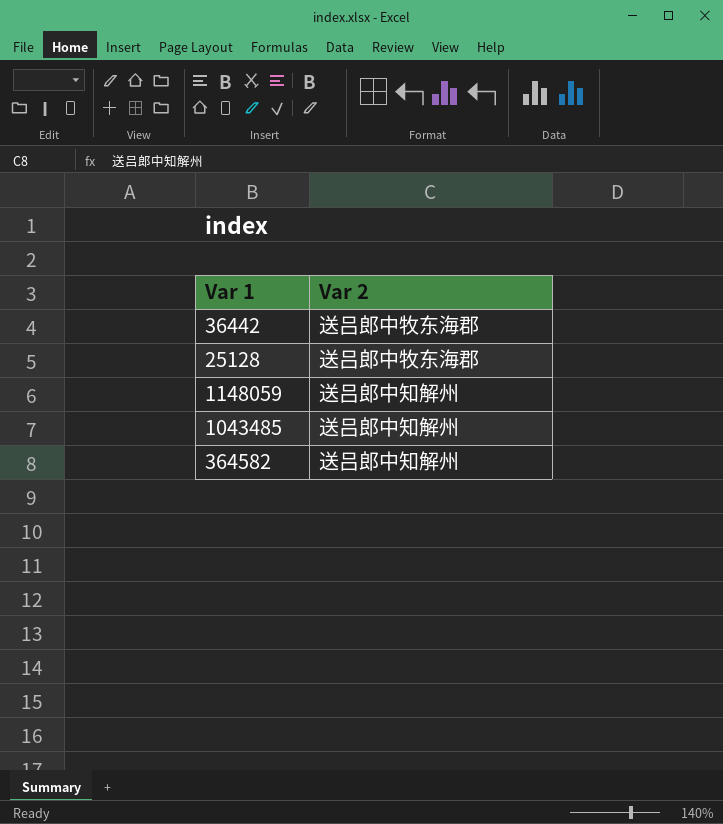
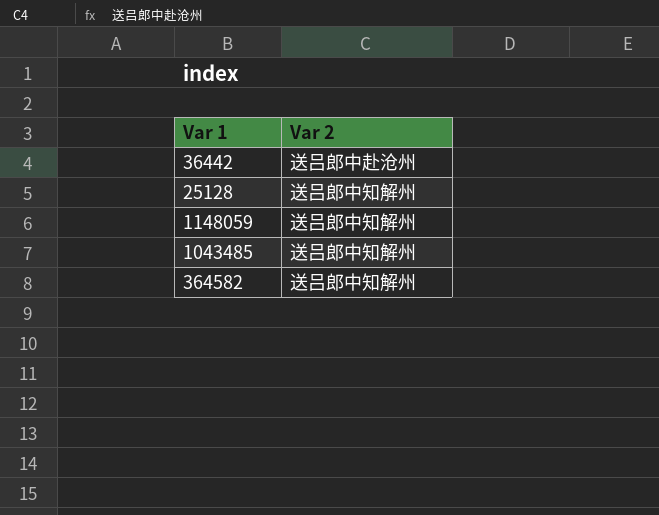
36442 | Var 2: 送吕郎中牧东海郡 -> 送吕郎中赴沧州
25128 | Var 2: 送吕郎中牧东海郡 -> 送吕郎中知解州

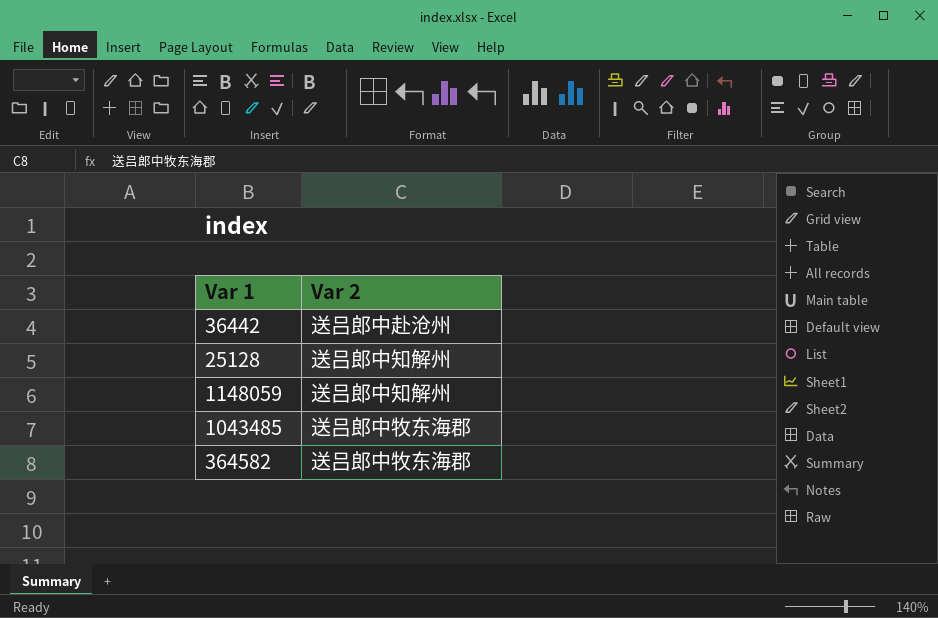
1043485 | Var 2: 送吕郎中知解州 -> 送吕郎中牧东海郡
364582 | Var 2: 送吕郎中知解州 -> 送吕郎中牧东海郡

